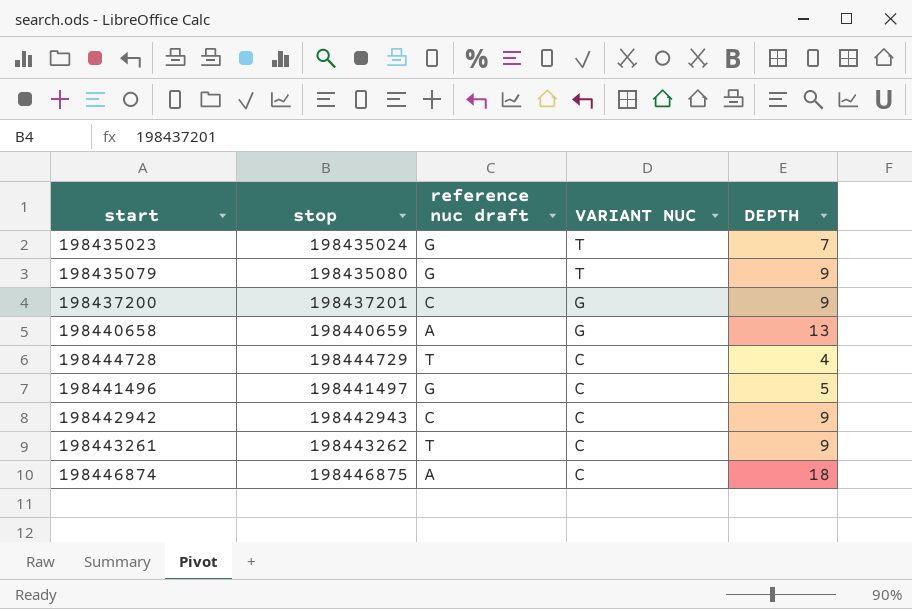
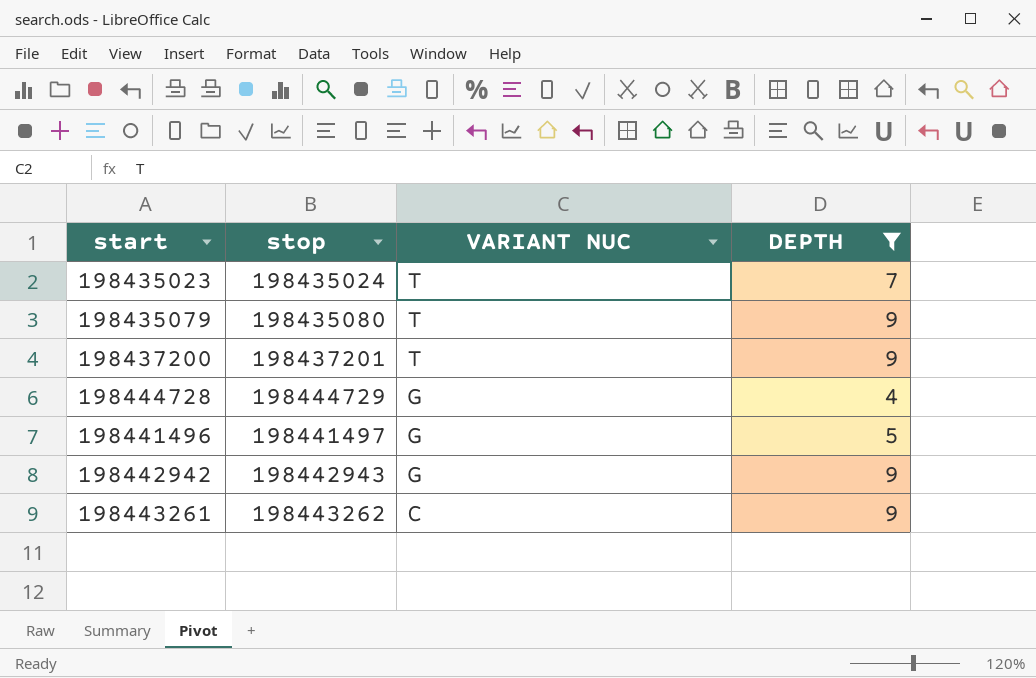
filter: none -> DEPTH <= 9
column reference nuc draft | position: 3 -> none
198437200 | VARIANT NUC: G -> T
198444728 | VARIANT NUC: C -> G
198441496 | VARIANT NUC: C -> G
198442942 | VARIANT NUC: C -> G

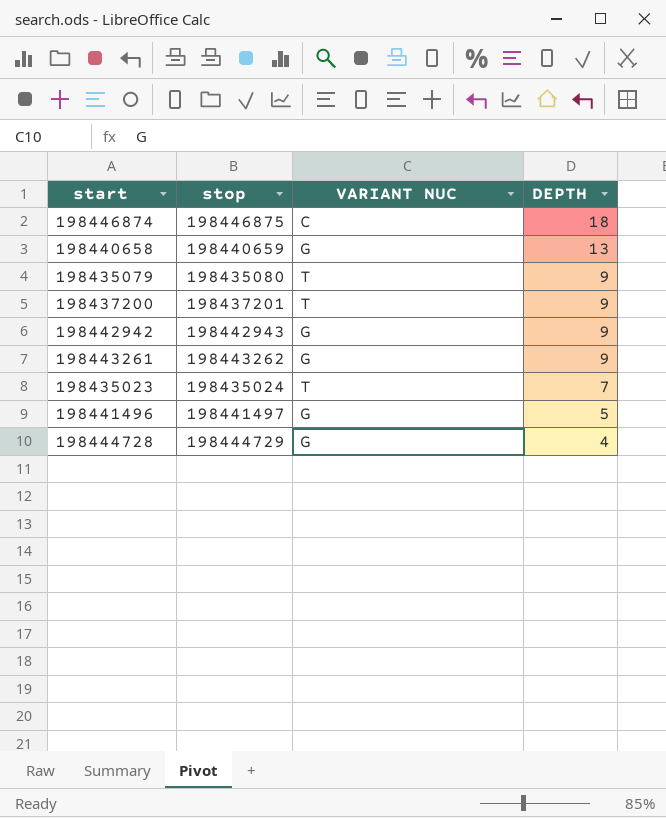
filter: DEPTH <= 9 -> none
row order: VARIANT NUC descending -> DEPTH descending
198443261 | VARIANT NUC: C -> G

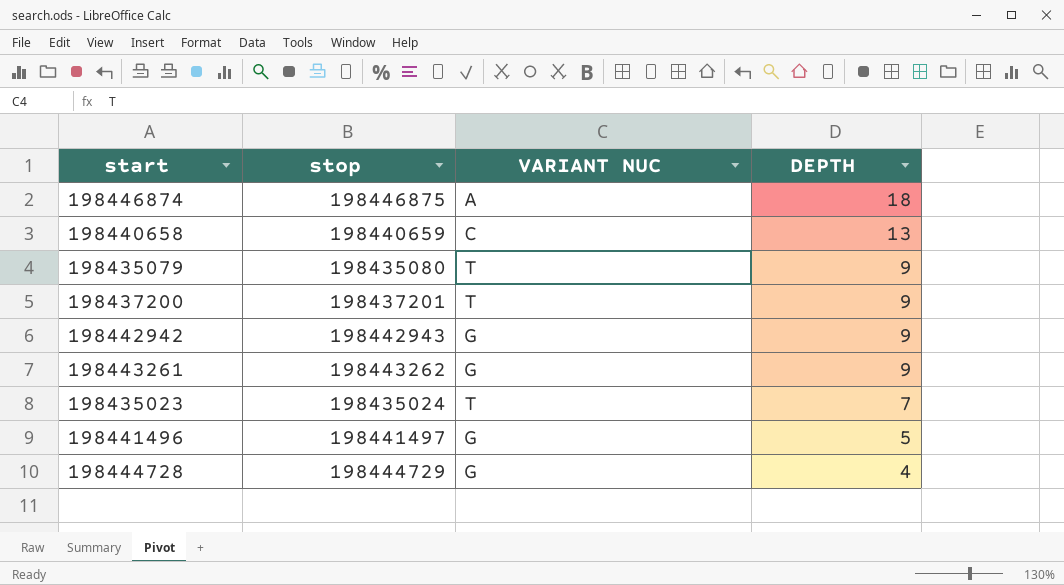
198446874 | VARIANT NUC: C -> A
198440658 | VARIANT NUC: G -> C

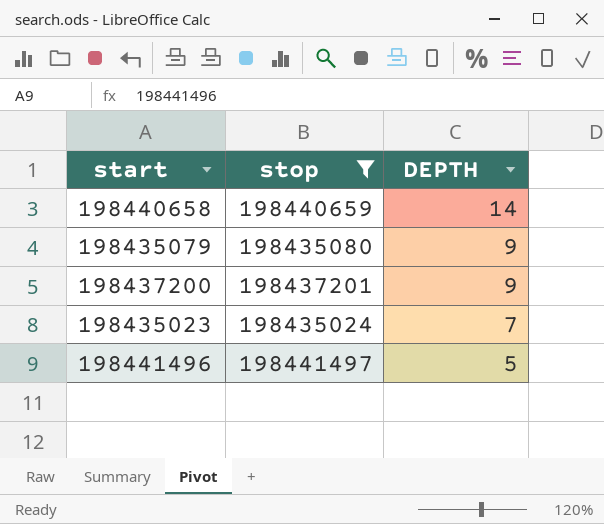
filter: none -> stop <= 198441497
column VARIANT NUC | position: 3 -> none
198440658 | DEPTH: 13 -> 14

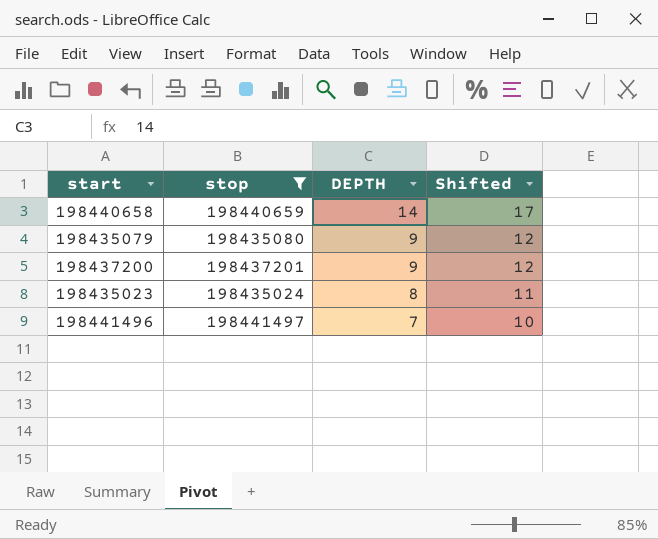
column Shifted | formula: none -> [DEPTH] + 3
198435023 | DEPTH: 7 -> 8
198441496 | DEPTH: 5 -> 7

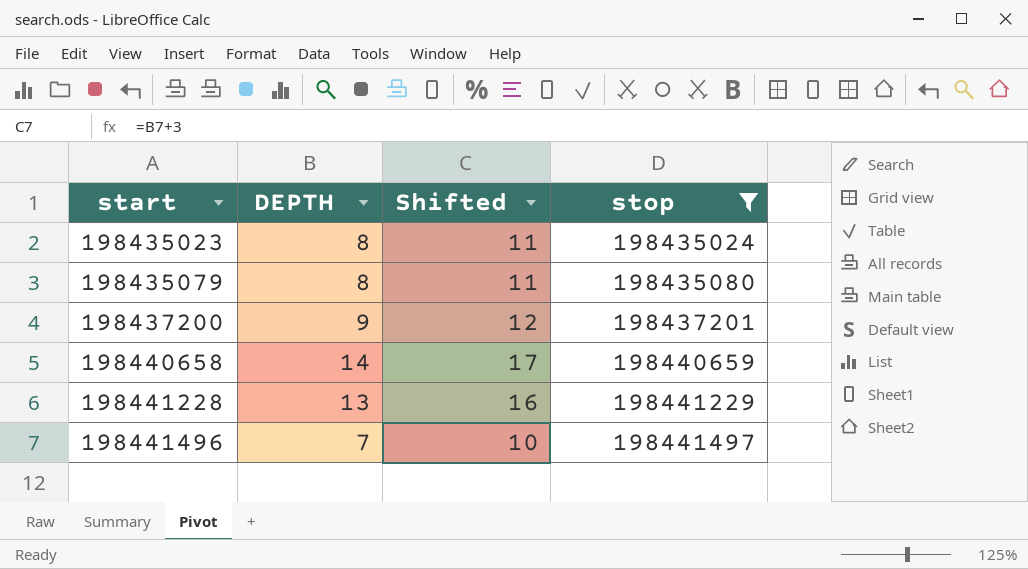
row order: DEPTH descending -> start ascending
column stop | position: 2 -> 4
198435079 | DEPTH: 9 -> 8
198435079 | Shifted: 12 -> 11
row 198441228: none -> 13 | 16 | 198441229

